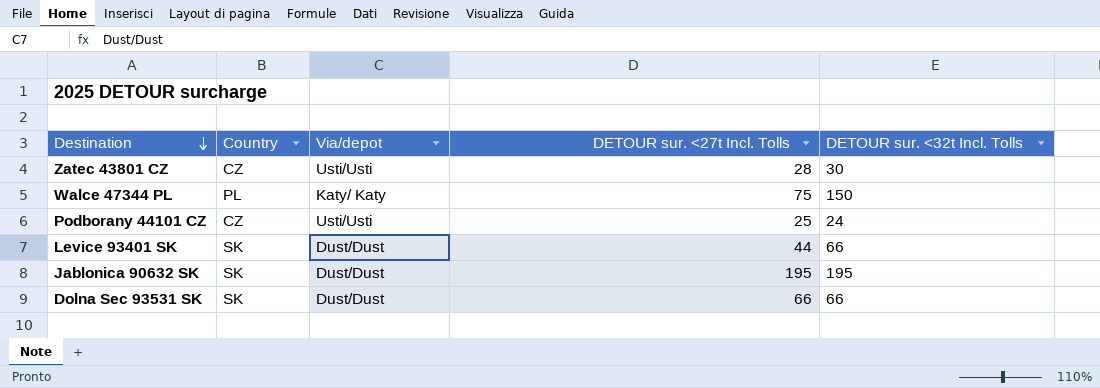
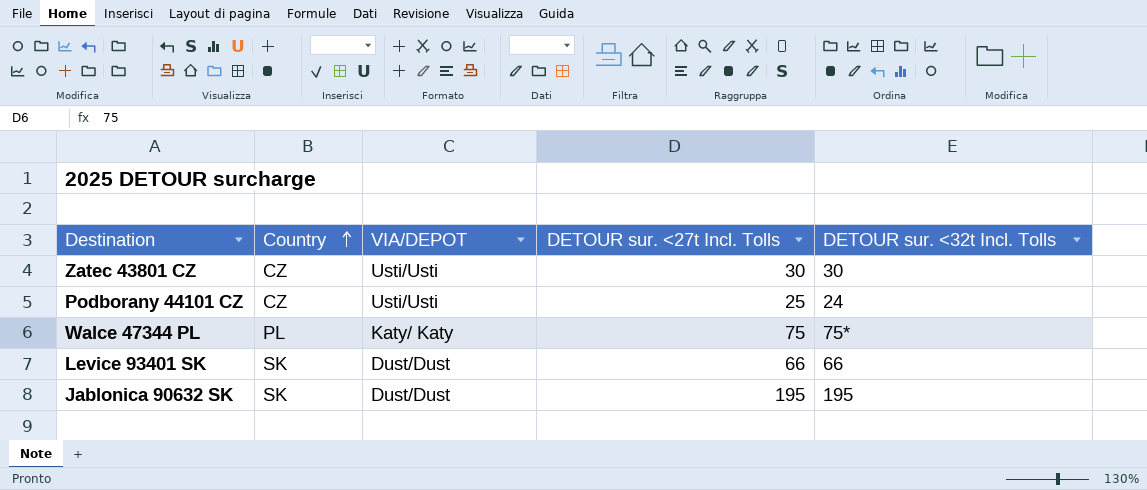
row order: Destination descending -> Country ascending
column name: Via/depot -> VIA/DEPOT
row Dolna Sec 93531 SK: SK | Dust/Dust | 66 | 66 -> none
Zatec 43801 CZ | DETOUR sur. <27t Incl. Tolls: 28 -> 30
Walce 47344 PL | DETOUR sur. <32t Incl. Tolls: 150 -> 75*
Levice 93401 SK | DETOUR sur. <27t Incl. Tolls: 44 -> 66

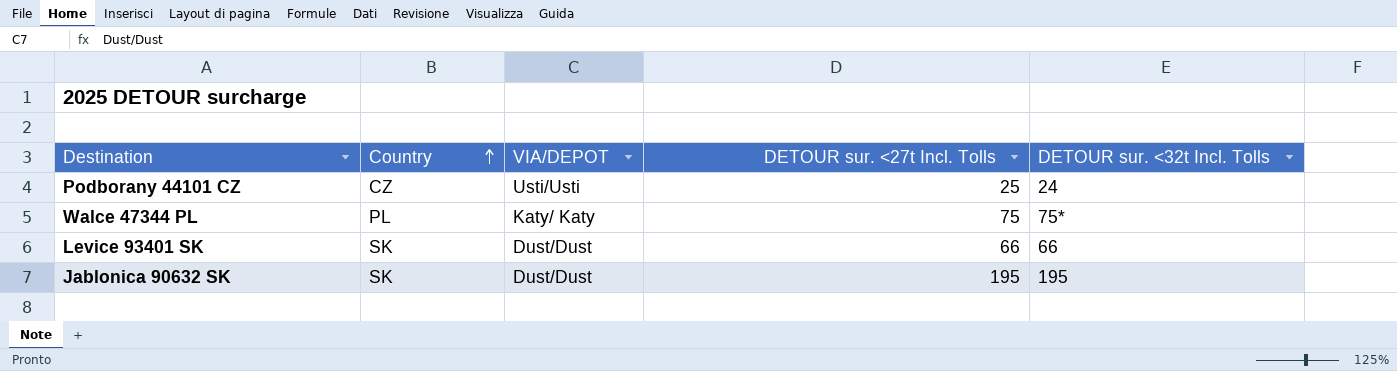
row Zatec 43801 CZ: CZ | Usti/Usti | 30 | 30 -> none

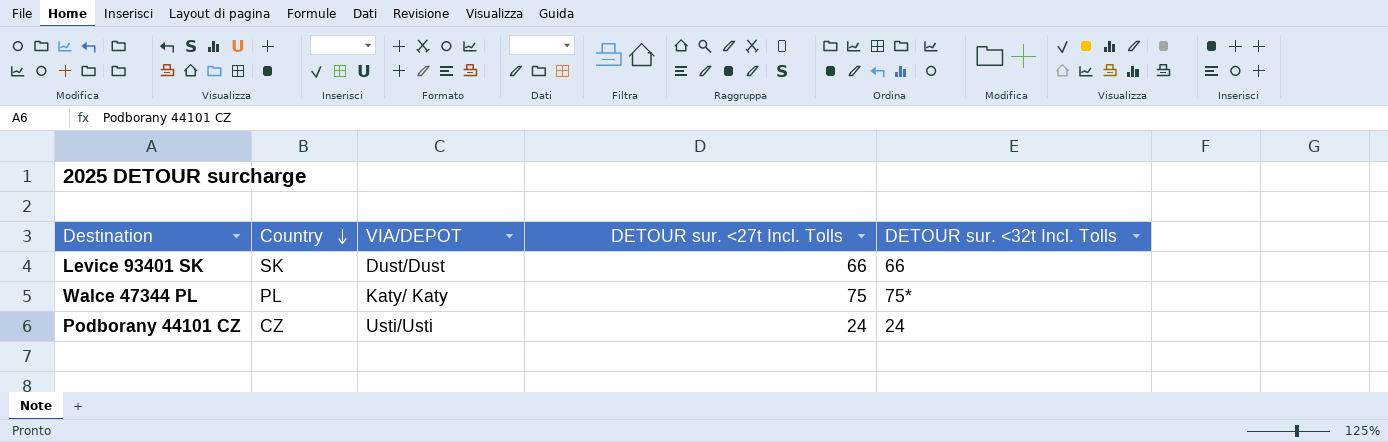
row order: Country ascending -> Country descending
row Jablonica 90632 SK: SK | Dust/Dust | 195 | 195 -> none
Podborany 44101 CZ | DETOUR sur. <27t Incl. Tolls: 25 -> 24

